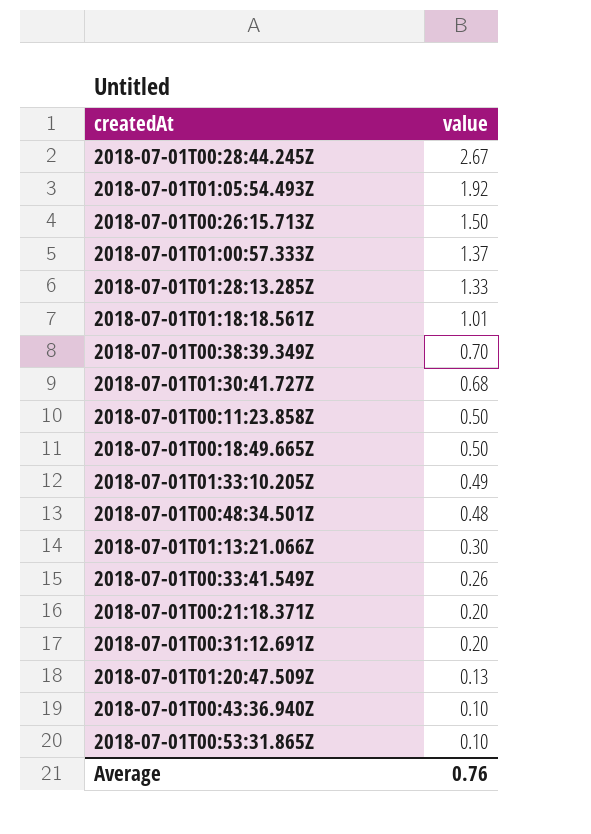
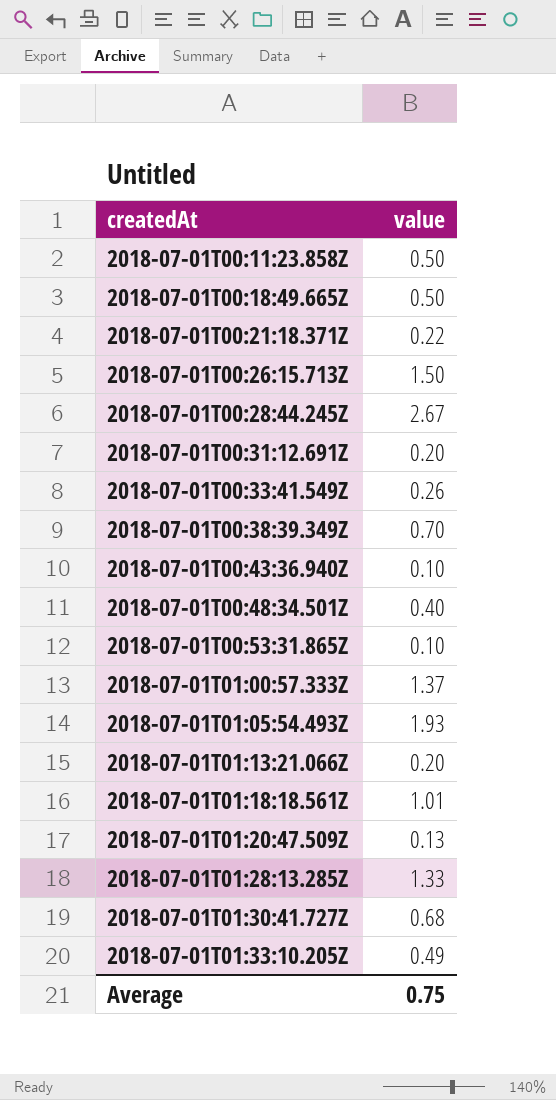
row order: value descending -> createdAt ascending
2018-07-01T00:21:18.371Z | value: 0.20 -> 0.22
2018-07-01T00:48:34.501Z | value: 0.48 -> 0.40
2018-07-01T01:05:54.493Z | value: 1.92 -> 1.93
2018-07-01T01:13:21.066Z | value: 0.30 -> 0.20
Average | value: 0.76 -> 0.75

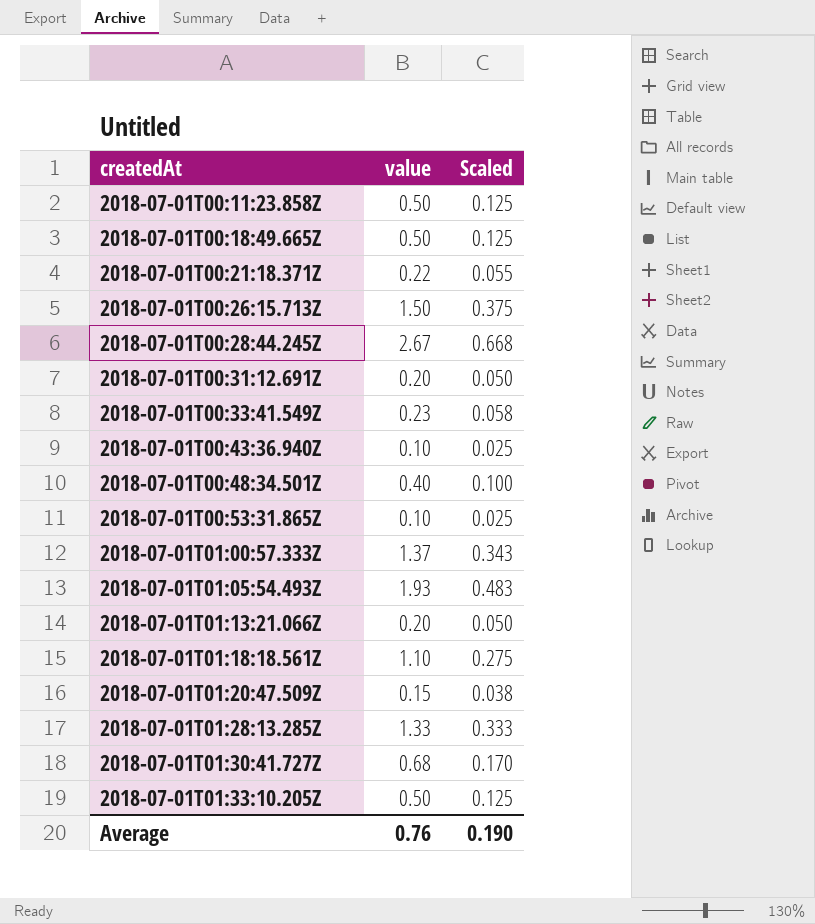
column Scaled | formula: none -> [value] * 0.25
row 2018-07-01T00:38:39.349Z: 0.70 -> none
2018-07-01T00:33:41.549Z | value: 0.26 -> 0.23
2018-07-01T01:18:18.561Z | value: 1.01 -> 1.10
2018-07-01T01:20:47.509Z | value: 0.13 -> 0.15
2018-07-01T01:33:10.205Z | value: 0.49 -> 0.50
Average | value: 0.75 -> 0.76

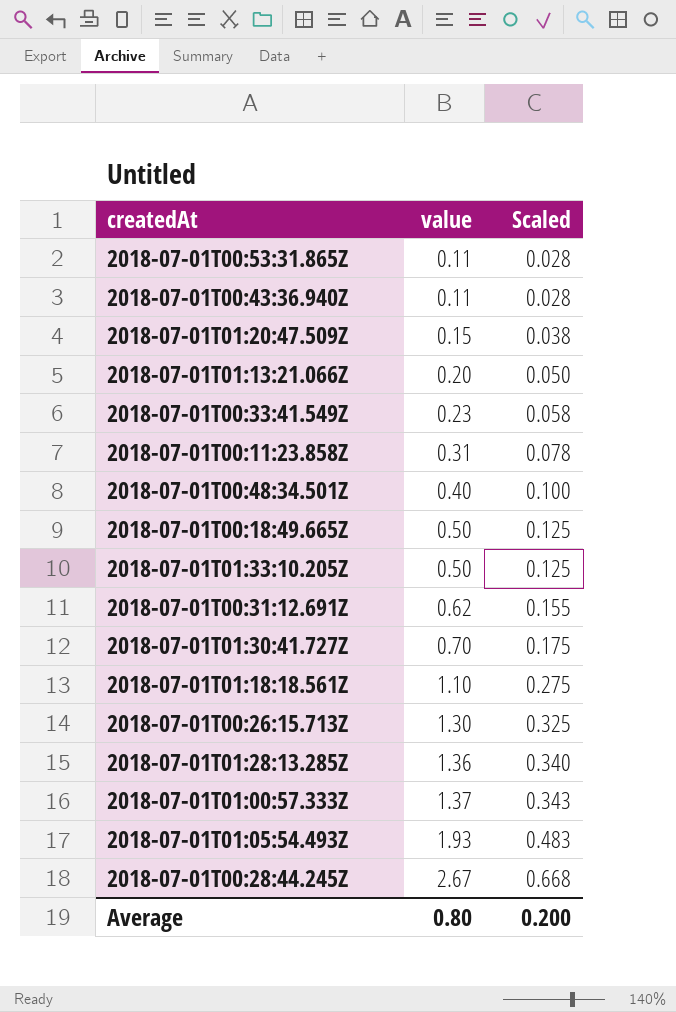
row order: createdAt ascending -> value ascending
row 2018-07-01T00:21:18.371Z: 0.22 | 0.055 -> none
2018-07-01T00:53:31.865Z | value: 0.10 -> 0.11
2018-07-01T00:53:31.865Z | Scaled: 0.025 -> 0.028
2018-07-01T00:43:36.940Z | value: 0.10 -> 0.11
2018-07-01T00:43:36.940Z | Scaled: 0.025 -> 0.028
2018-07-01T00:11:23.858Z | value: 0.50 -> 0.31
2018-07-01T00:11:23.858Z | Scaled: 0.125 -> 0.078
2018-07-01T00:31:12.691Z | value: 0.20 -> 0.62
2018-07-01T00:31:12.691Z | Scaled: 0.050 -> 0.155
2018-07-01T01:30:41.727Z | value: 0.68 -> 0.70
2018-07-01T01:30:41.727Z | Scaled: 0.170 -> 0.175
2018-07-01T00:26:15.713Z | value: 1.50 -> 1.30
2018-07-01T00:26:15.713Z | Scaled: 0.375 -> 0.325
2018-07-01T01:28:13.285Z | value: 1.33 -> 1.36
2018-07-01T01:28:13.285Z | Scaled: 0.333 -> 0.340
Average | value: 0.76 -> 0.80
Average | Scaled: 0.190 -> 0.200

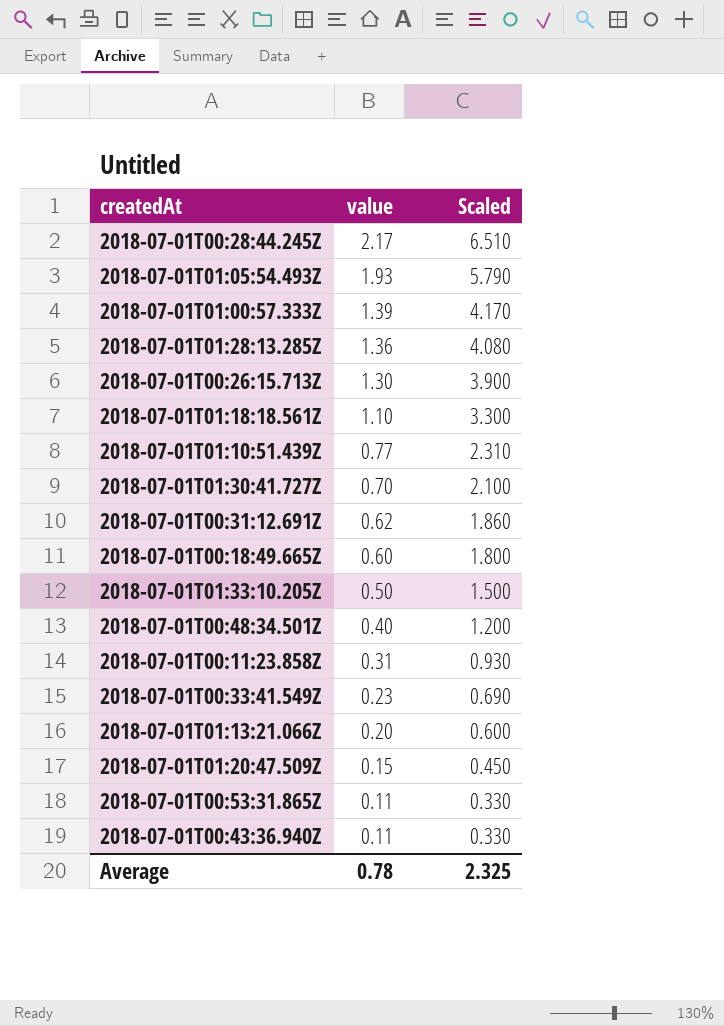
row order: value ascending -> value descending
column Scaled | formula: [value] * 0.25 -> [value] * 3
2018-07-01T00:28:44.245Z | value: 2.67 -> 2.17
2018-07-01T01:00:57.333Z | value: 1.37 -> 1.39
row 2018-07-01T01:10:51.439Z: none -> 0.77 | 2.310
2018-07-01T00:18:49.665Z | value: 0.50 -> 0.60
Average | value: 0.80 -> 0.78
Average | Scaled: 0.200 -> 2.325

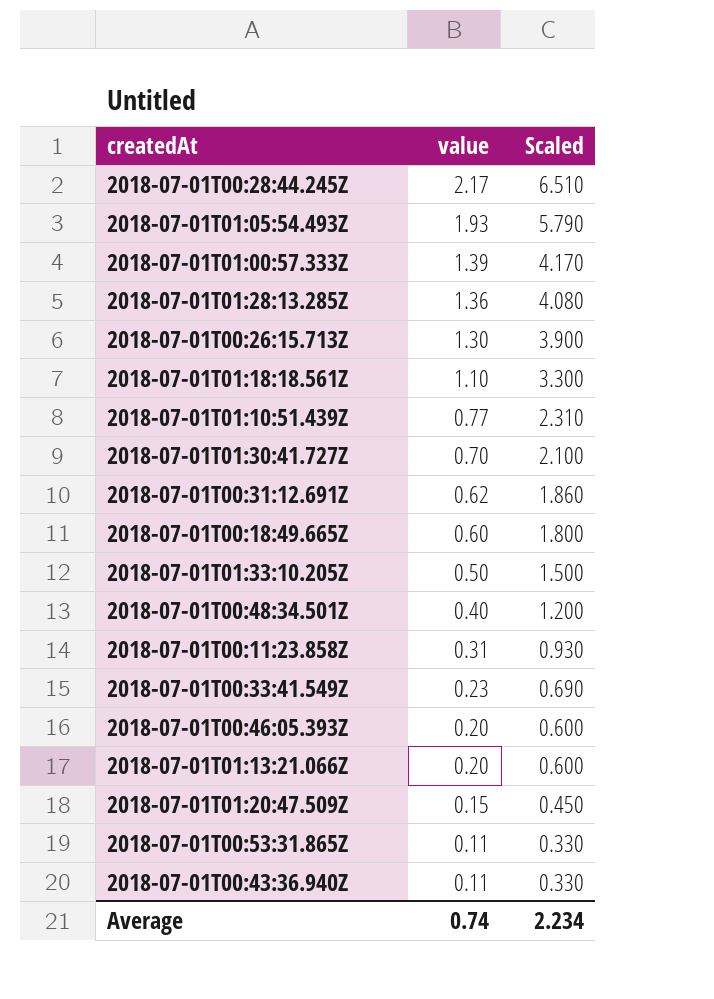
row 2018-07-01T00:46:05.393Z: none -> 0.20 | 0.600
Average | value: 0.78 -> 0.74
Average | Scaled: 2.325 -> 2.234

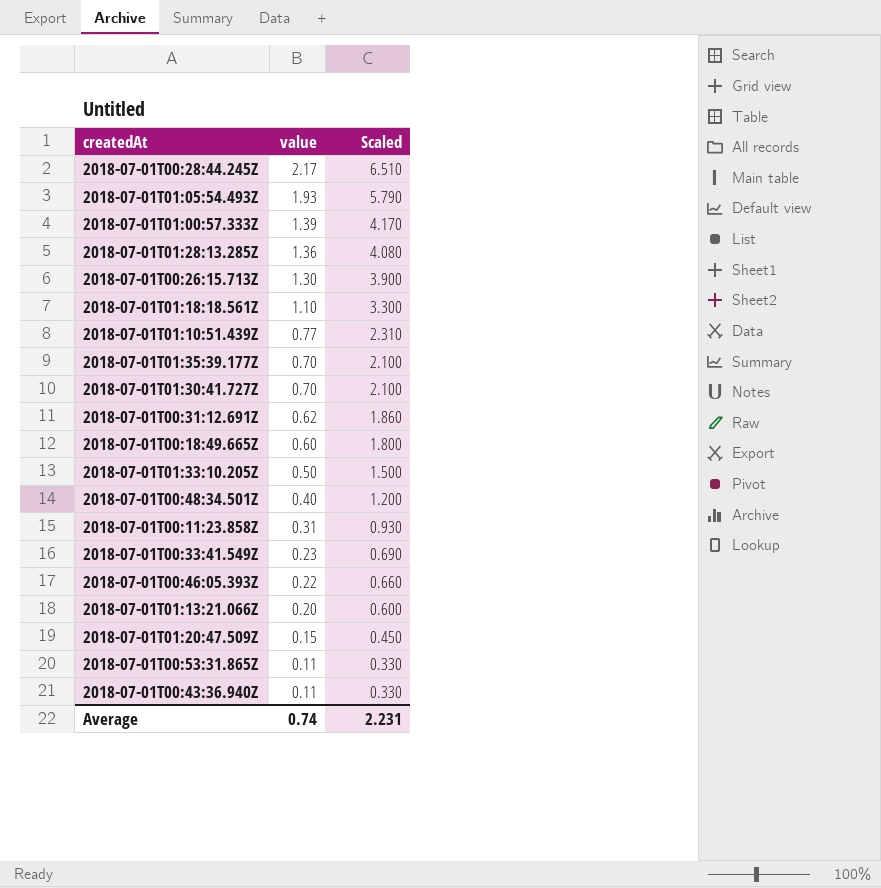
row 2018-07-01T01:35:39.177Z: none -> 0.70 | 2.100
2018-07-01T00:46:05.393Z | value: 0.20 -> 0.22
2018-07-01T00:46:05.393Z | Scaled: 0.600 -> 0.660
Average | Scaled: 2.234 -> 2.231

